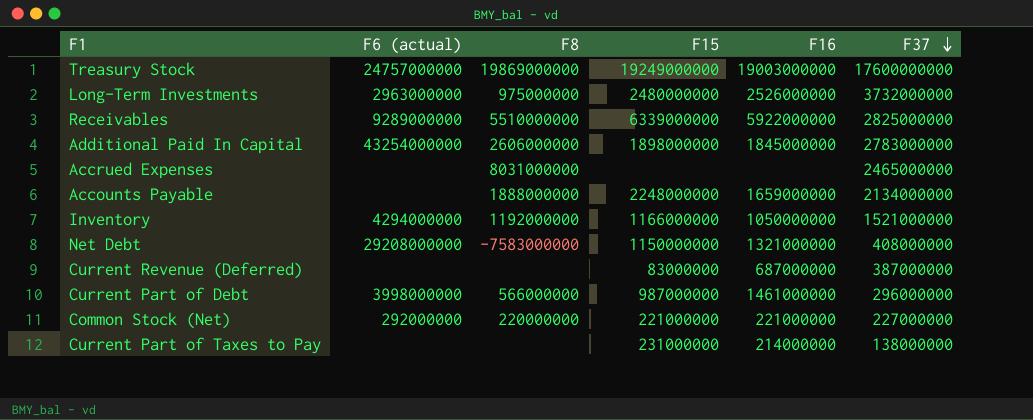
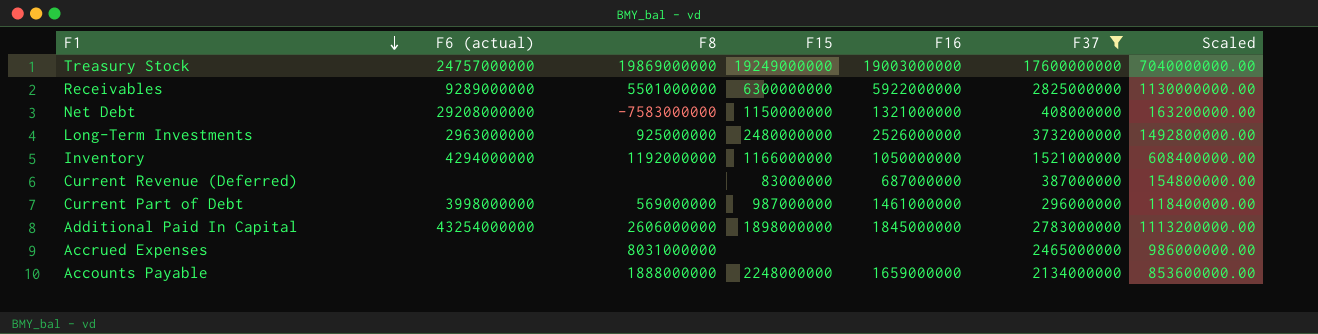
filter: none -> F37 >= 296000000
row order: F37 descending -> F1 descending
column Scaled | formula: none -> [F37] * 0.4
Receivables | F8: 5510000000 -> 5501000000
Receivables | F15: 6339000000 -> 6300000000
Long-Term Investments | F8: 975000000 -> 925000000
Current Part of Debt | F8: 566000000 -> 569000000

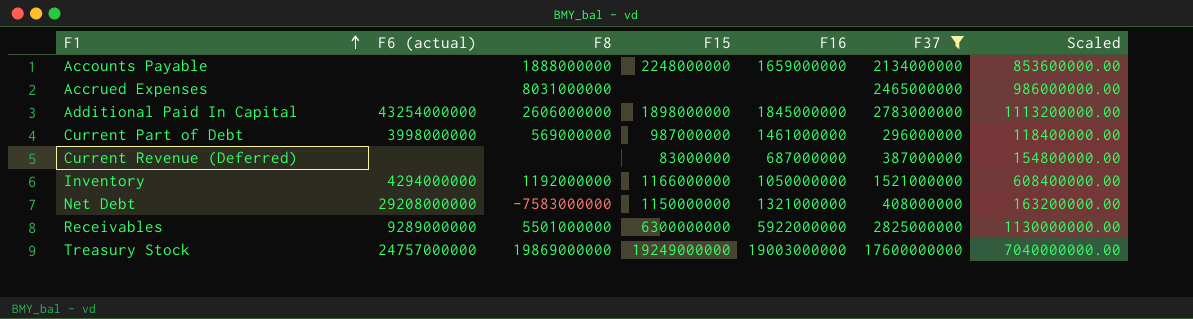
row order: F1 descending -> F1 ascending
row Long-Term Investments: 2963000000 | 925000000 | 2480000000 | 2526000000 | 3732000000 | 1492800000.00 -> none

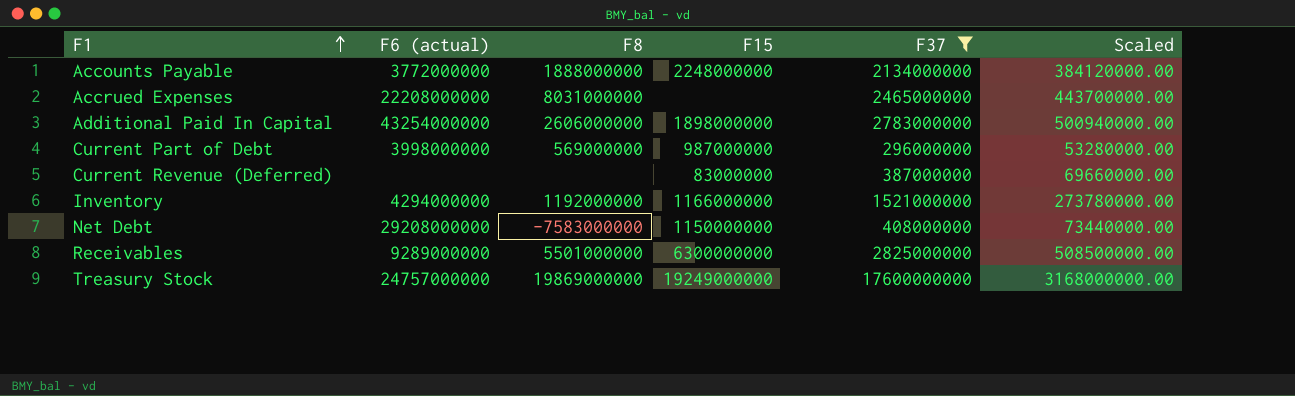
column F16 | position: 5 -> none
column Scaled | formula: [F37] * 0.4 -> [F37] * 0.18
Accounts Payable | F6 (actual): none -> 3772000000
Accrued Expenses | F6 (actual): none -> 22208000000

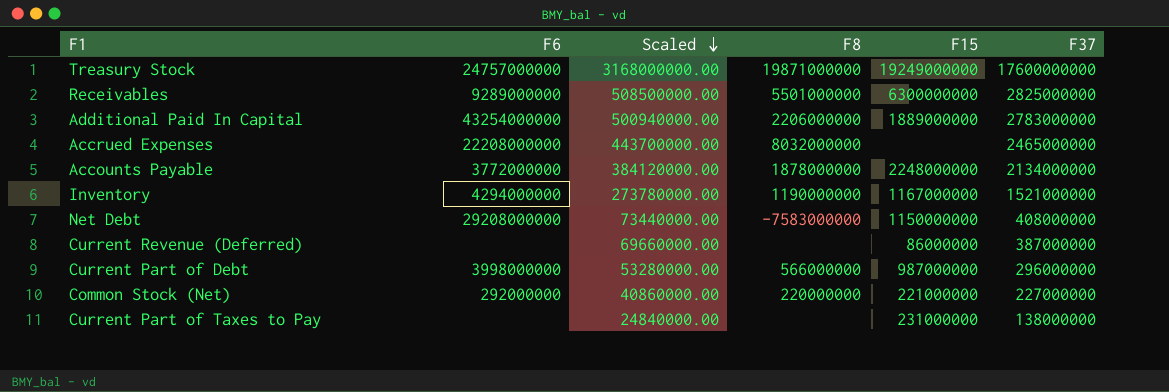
filter: F37 >= 296000000 -> none
row order: F1 ascending -> Scaled descending
column name: F6 (actual) -> F6
column Scaled | position: 6 -> 3
Treasury Stock | F8: 19869000000 -> 19871000000
Additional Paid In Capital | F8: 2606000000 -> 2206000000
Additional Paid In Capital | F15: 1898000000 -> 1889000000
Accrued Expenses | F8: 8031000000 -> 8032000000
Accounts Payable | F8: 1888000000 -> 1878000000
Inventory | F8: 1192000000 -> 1190000000
Inventory | F15: 1166000000 -> 1167000000
Current Revenue (Deferred) | F15: 83000000 -> 86000000
Current Part of Debt | F8: 569000000 -> 566000000

